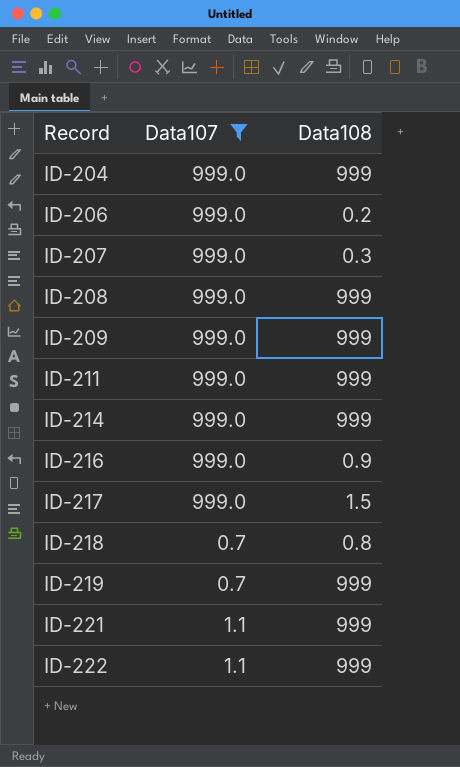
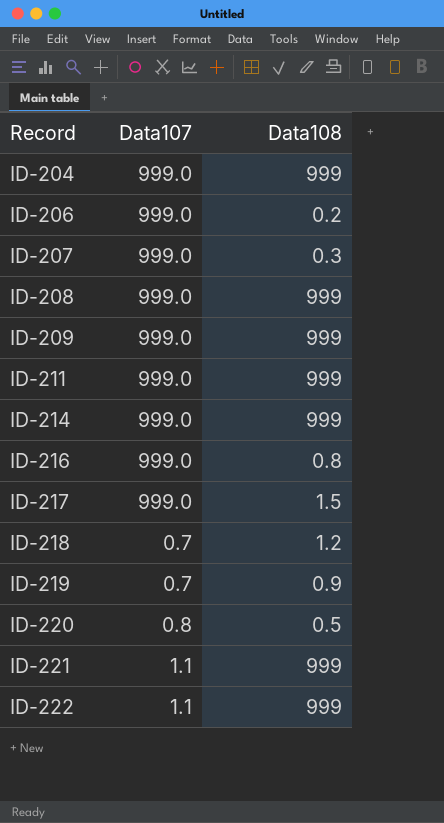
filter: Data107 != 0.8 -> none
ID-216 | Data108: 0.9 -> 0.8
ID-218 | Data108: 0.8 -> 1.2
ID-219 | Data108: 999 -> 0.9

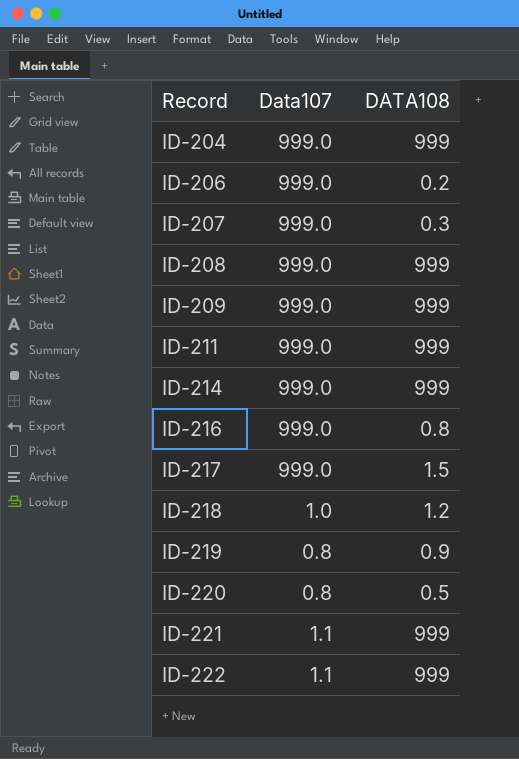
column name: Data108 -> DATA108
ID-218 | Data107: 0.7 -> 1.0
ID-219 | Data107: 0.7 -> 0.8

